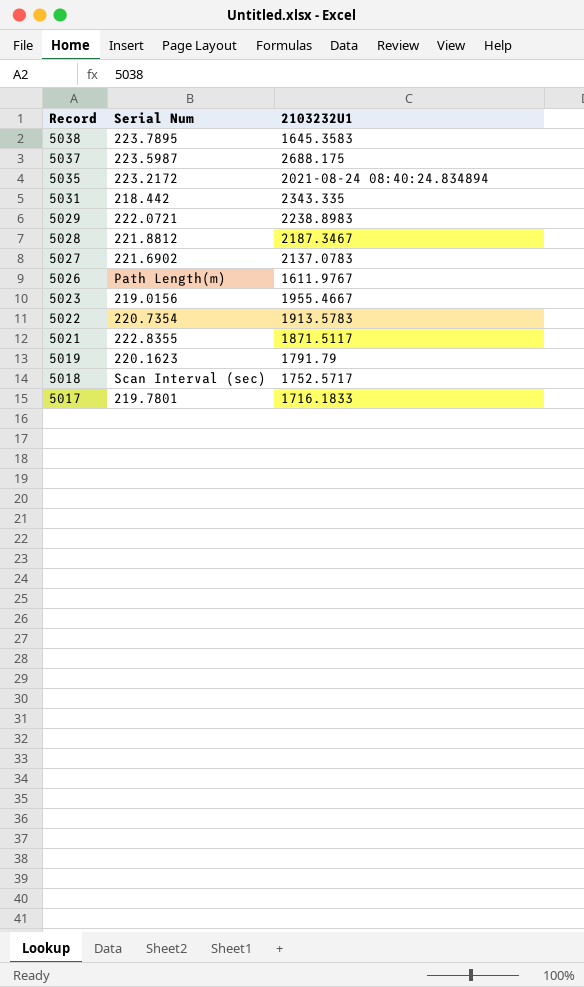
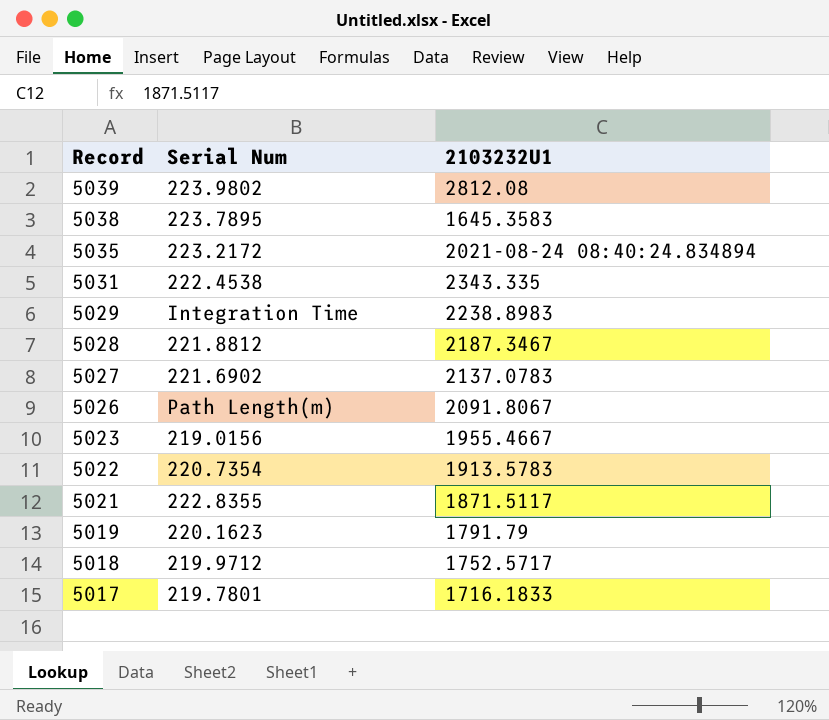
row 5037: 223.5987 | 2688.175 -> none
row 5039: none -> 223.9802 | 2812.08
5031 | Serial Num: 218.442 -> 222.4538
5029 | Serial Num: 222.0721 -> Integration Time
5026 | 2103232U1: 1611.9767 -> 2091.8067
5018 | Serial Num: Scan Interval (sec) -> 219.9712

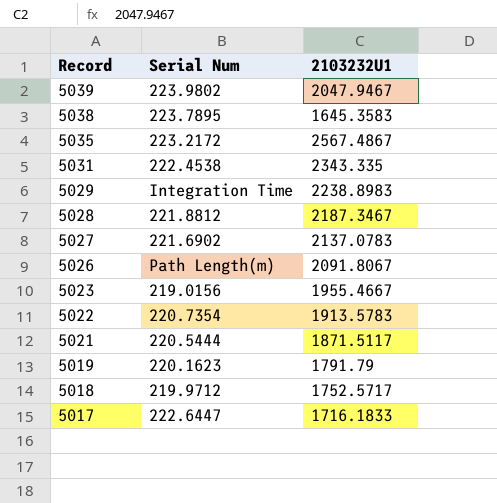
5039 | 2103232U1: 2812.08 -> 2047.9467
5035 | 2103232U1: 2021-08-24 08:40:24.834894 -> 2567.4867
5021 | Serial Num: 222.8355 -> 220.5444
5017 | Serial Num: 219.7801 -> 222.6447

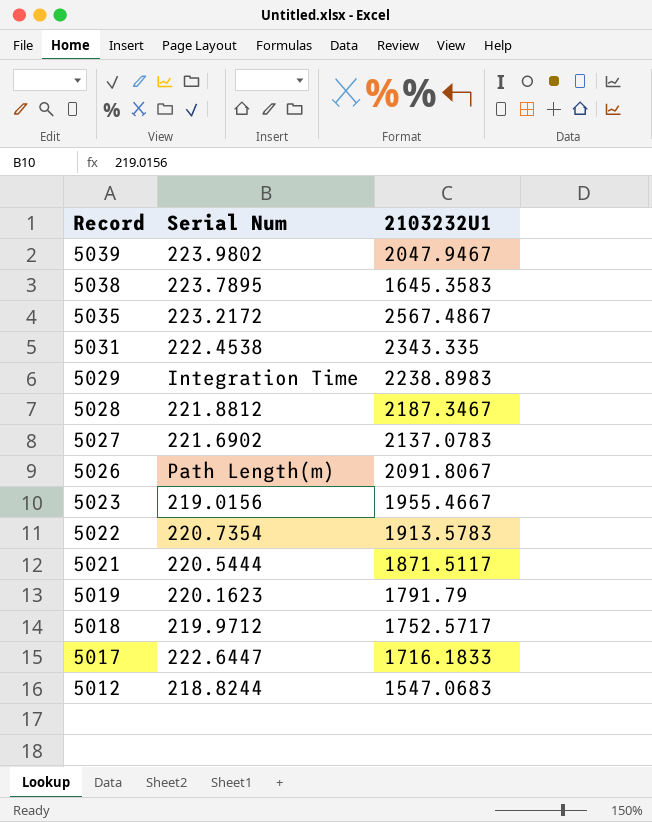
row 5012: none -> 218.8244 | 1547.0683

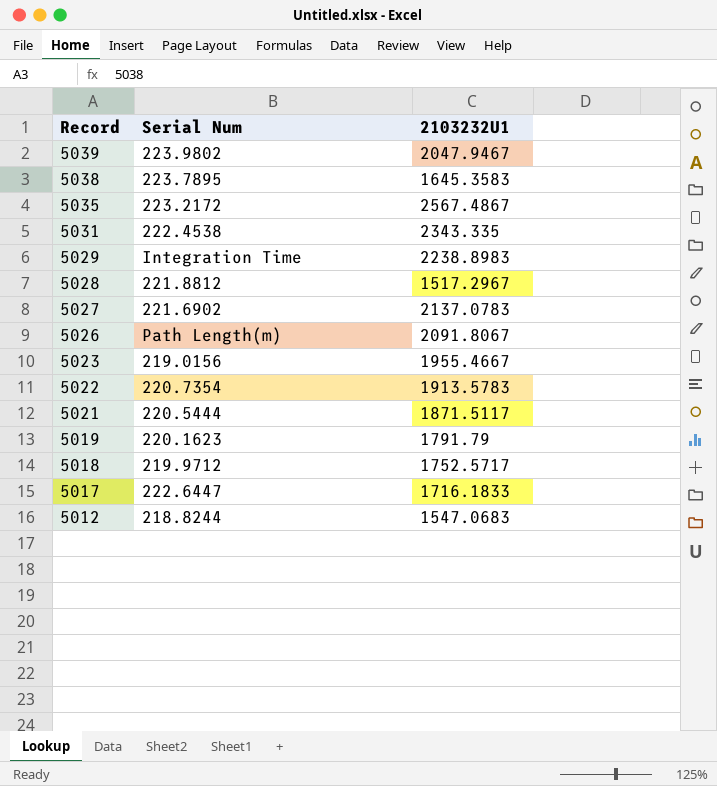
5028 | 2103232U1: 2187.3467 -> 1517.2967

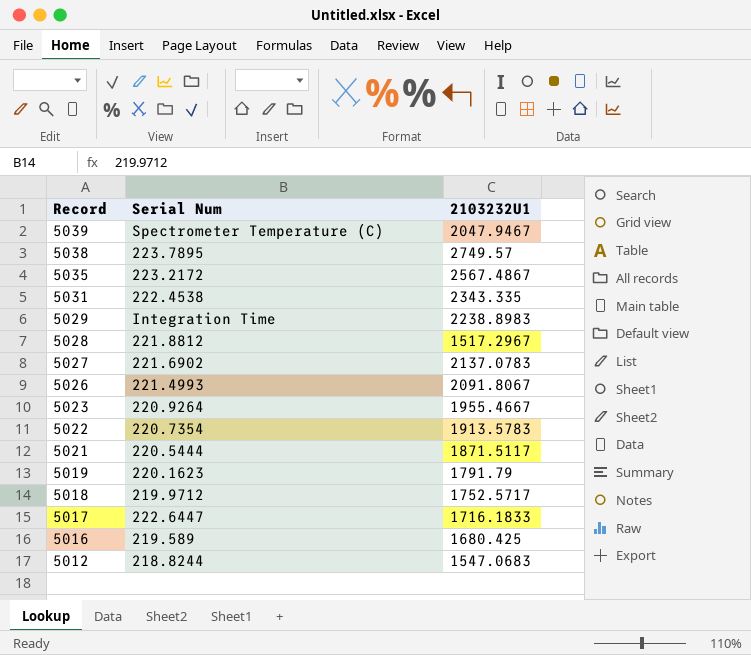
5039 | Serial Num: 223.9802 -> Spectrometer Temperature (C)
5038 | 2103232U1: 1645.3583 -> 2749.57
5026 | Serial Num: Path Length(m) -> 221.4993
5023 | Serial Num: 219.0156 -> 220.9264
row 5016: none -> 219.589 | 1680.425

